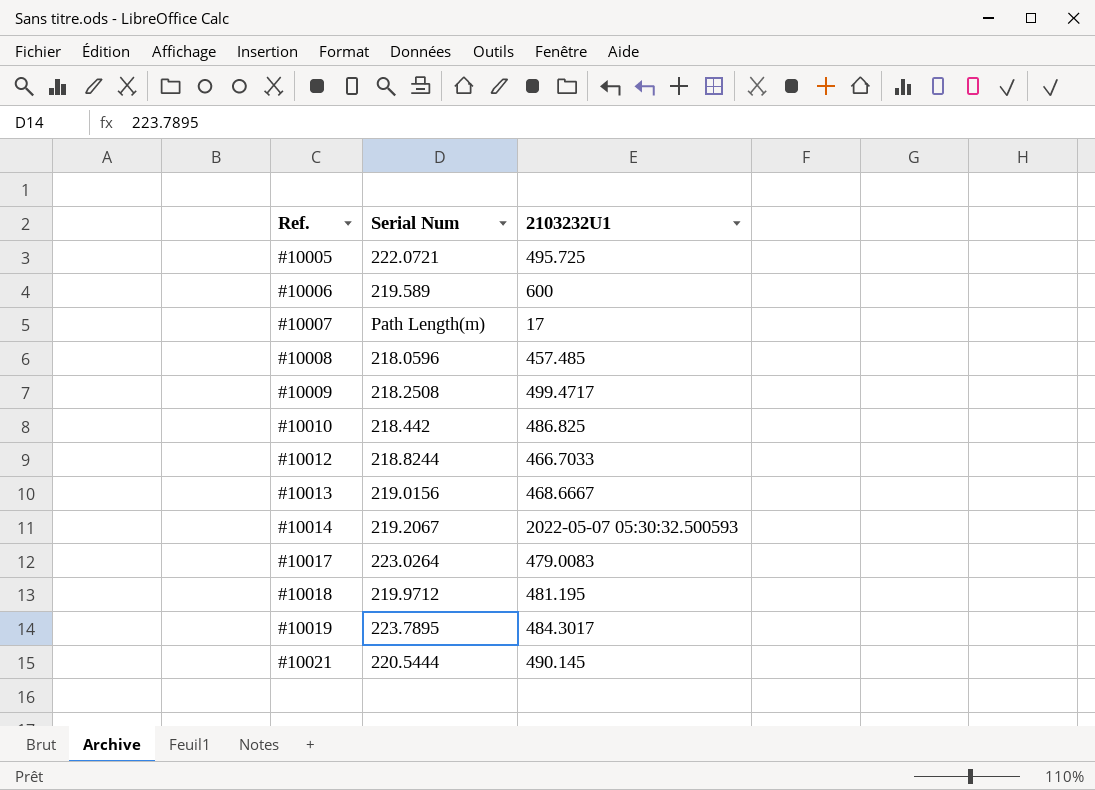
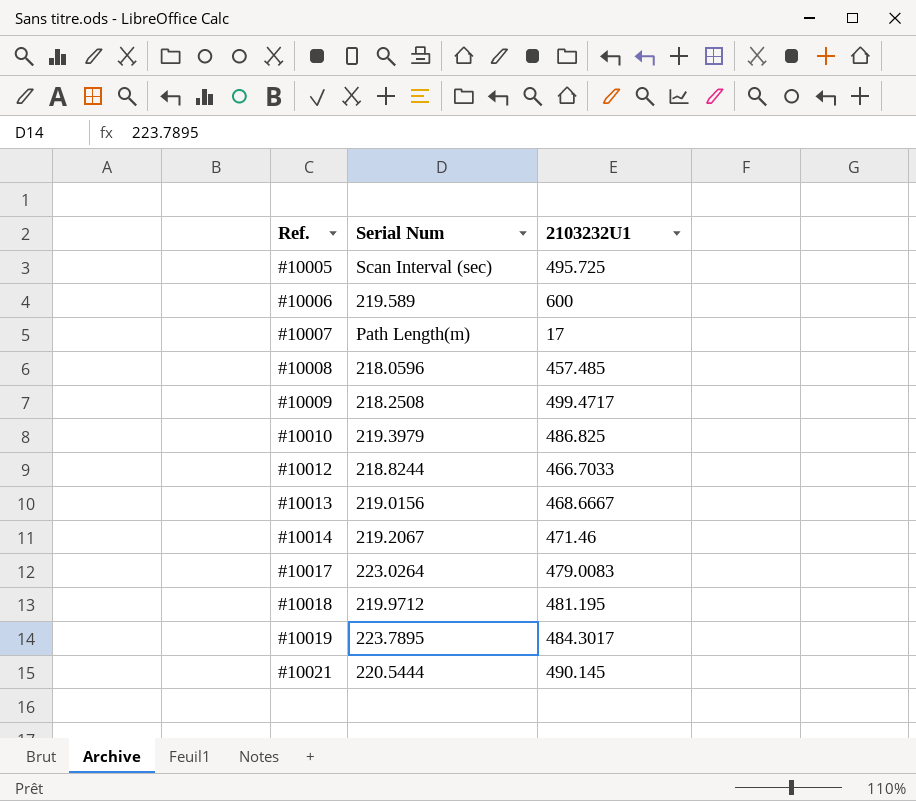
#10005 | Serial Num: 222.0721 -> Scan Interval (sec)
#10010 | Serial Num: 218.442 -> 219.3979
#10014 | 2103232U1: 2022-05-07 05:30:32.500593 -> 471.46

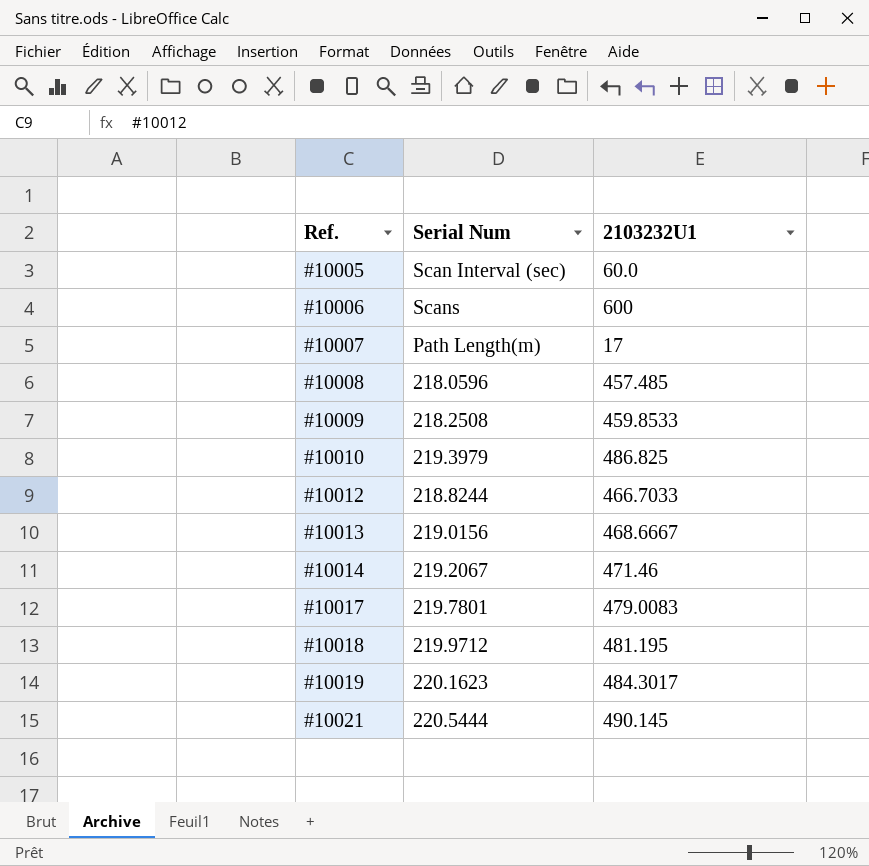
#10005 | 2103232U1: 495.725 -> 60.0
#10006 | Serial Num: 219.589 -> Scans
#10009 | 2103232U1: 499.4717 -> 459.8533
#10017 | Serial Num: 223.0264 -> 219.7801
#10019 | Serial Num: 223.7895 -> 220.1623

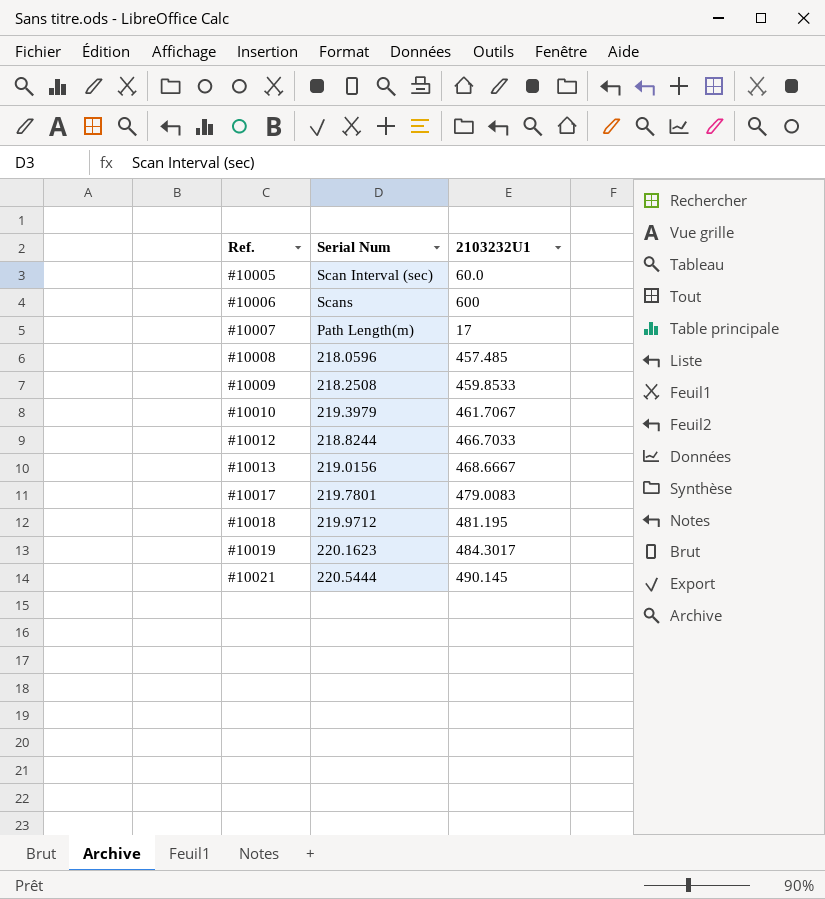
row #10014: 219.2067 | 471.46 -> none
#10010 | 2103232U1: 486.825 -> 461.7067

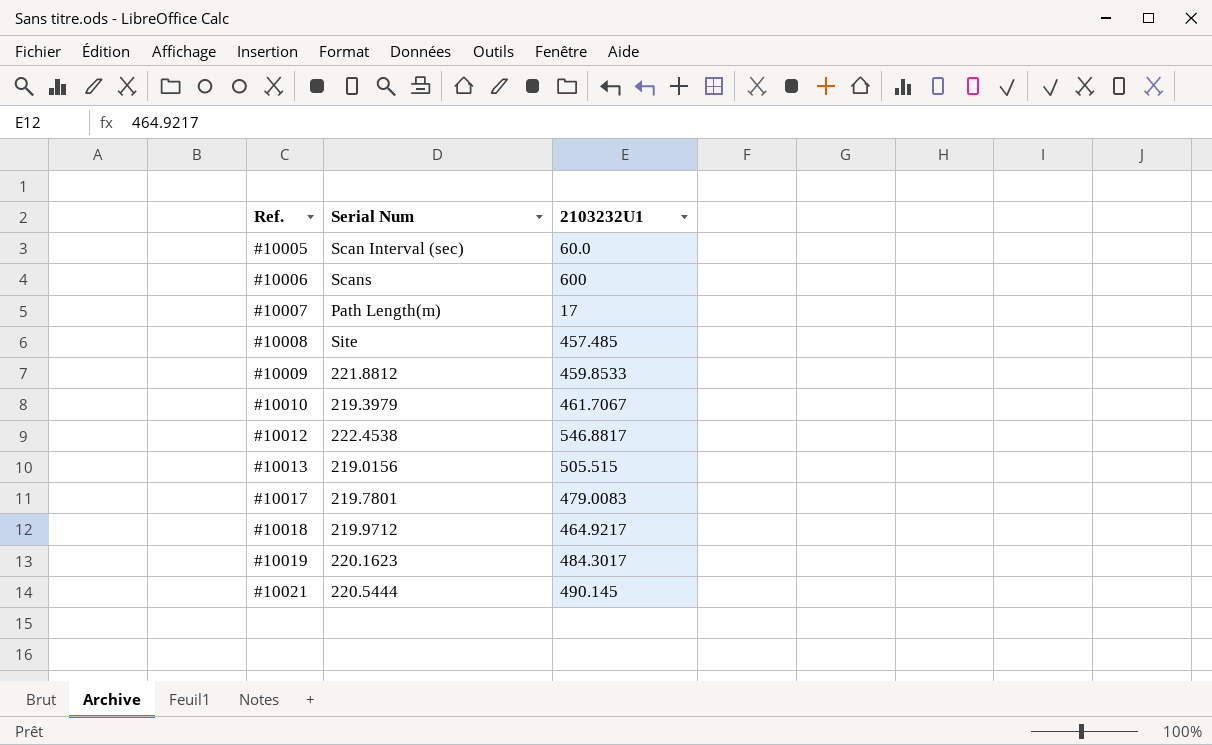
#10008 | Serial Num: 218.0596 -> Site
#10009 | Serial Num: 218.2508 -> 221.8812
#10012 | Serial Num: 218.8244 -> 222.4538
#10012 | 2103232U1: 466.7033 -> 546.8817
#10013 | 2103232U1: 468.6667 -> 505.515
#10018 | 2103232U1: 481.195 -> 464.9217

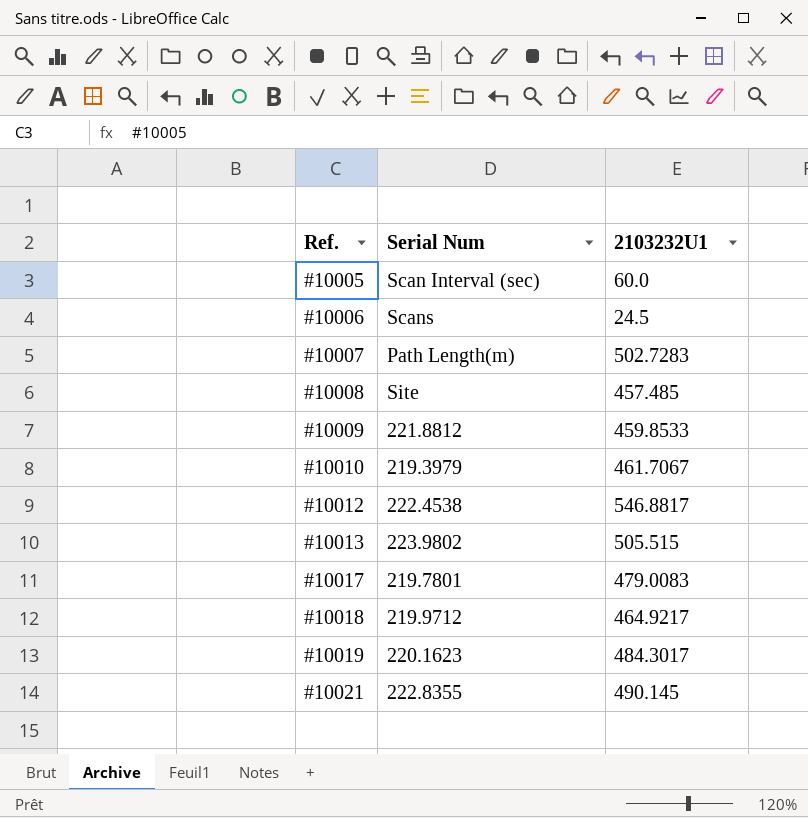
#10006 | 2103232U1: 600 -> 24.5
#10007 | 2103232U1: 17 -> 502.7283
#10013 | Serial Num: 219.0156 -> 223.9802
#10021 | Serial Num: 220.5444 -> 222.8355

